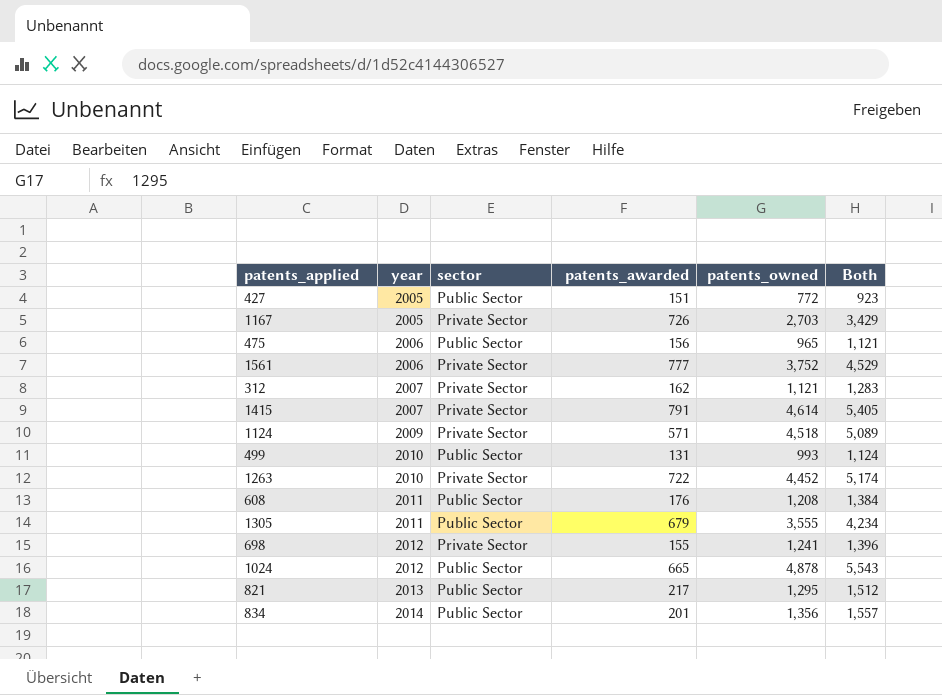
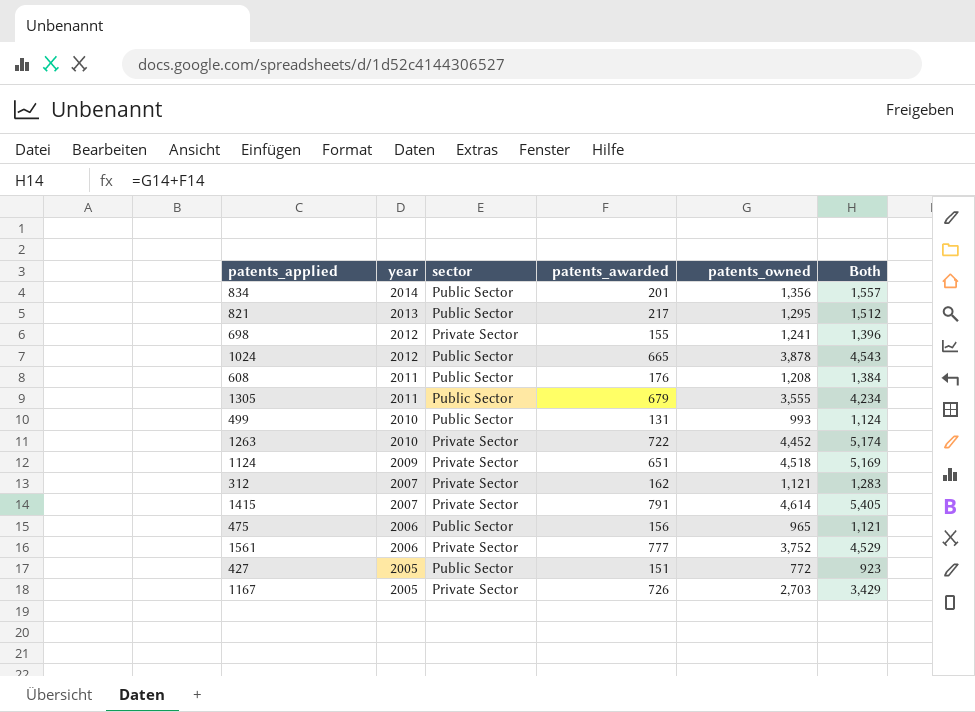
row order: year ascending -> year descending
1024 | patents_owned: 4,878 -> 3,878
1024 | Both: 5,543 -> 4,543
1124 | patents_awarded: 571 -> 651
1124 | Both: 5,089 -> 5,169

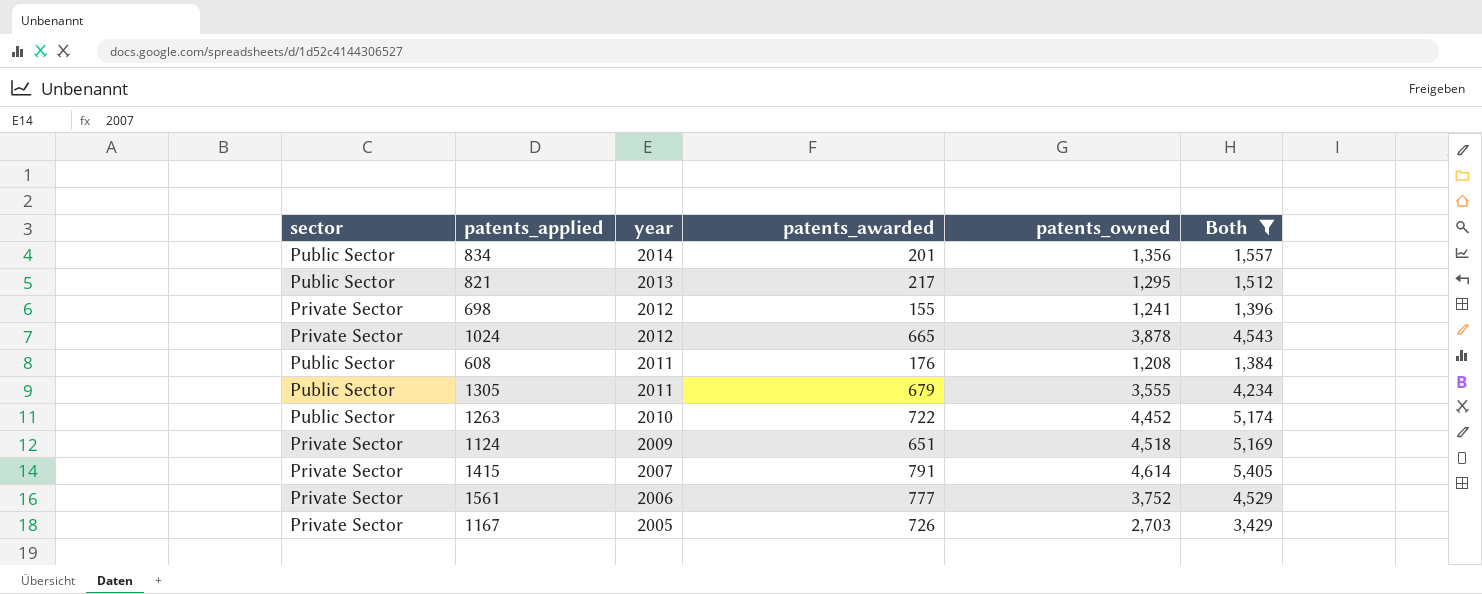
filter: none -> Both >= 1,384
column sector | position: 3 -> 1
1024 | sector: Public Sector -> Private Sector
1263 | sector: Private Sector -> Public Sector

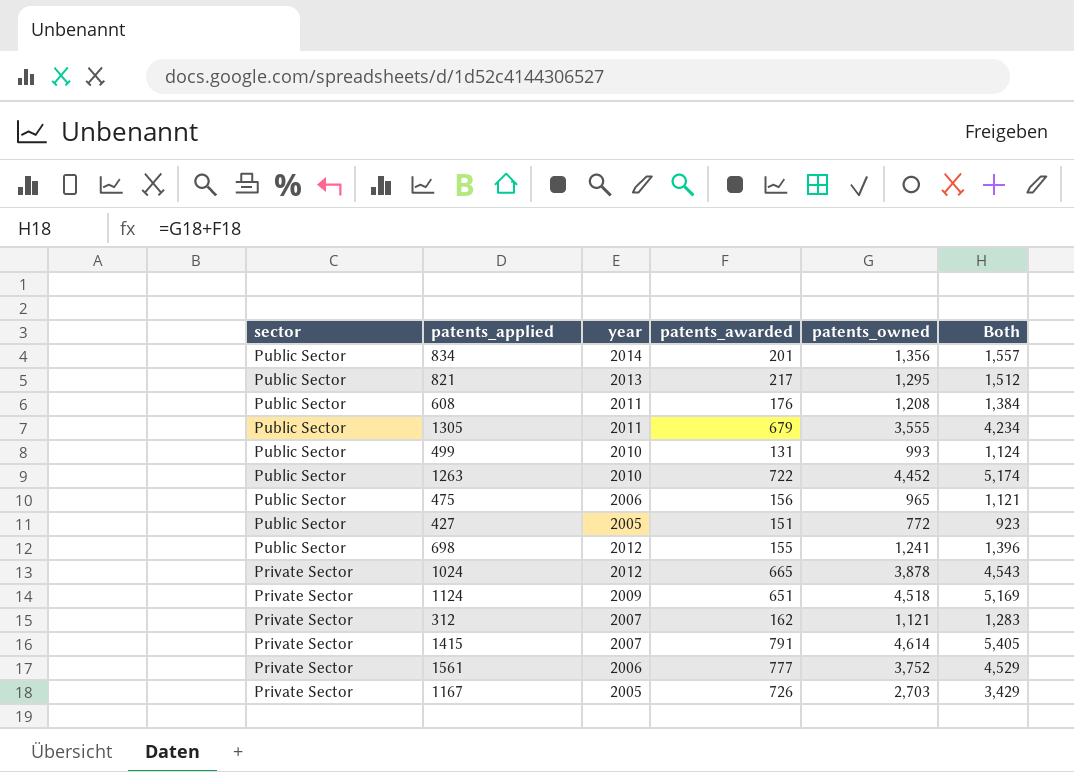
filter: Both >= 1,384 -> none
row order: year descending -> sector descending
698 | sector: Private Sector -> Public Sector

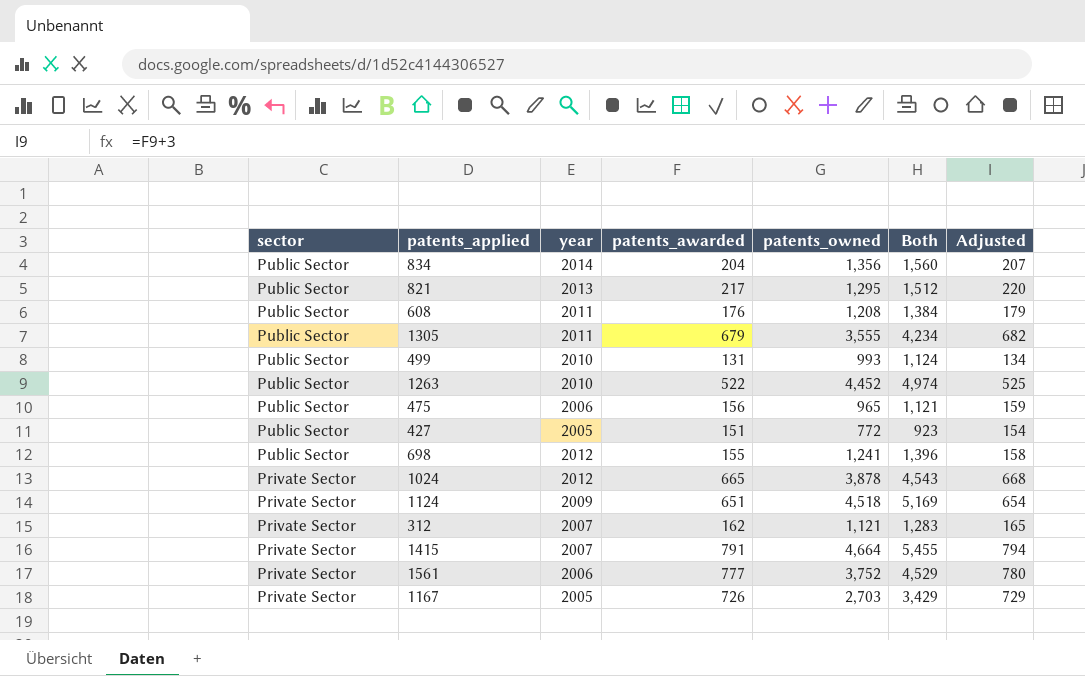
column Adjusted | formula: none -> [patents_awarded] + 3
834 | patents_awarded: 201 -> 204
834 | Both: 1,557 -> 1,560
1263 | patents_awarded: 722 -> 522
1263 | Both: 5,174 -> 4,974
1415 | patents_owned: 4,614 -> 4,664
1415 | Both: 5,405 -> 5,455

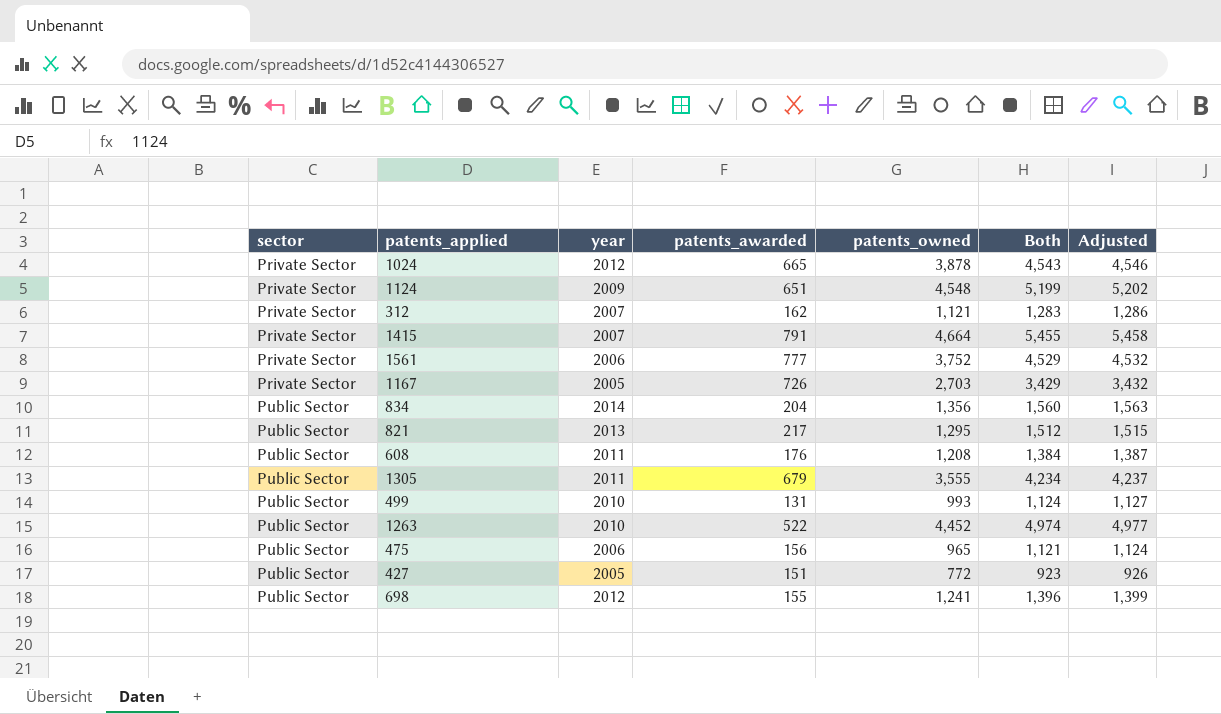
row order: sector descending -> sector ascending
column Adjusted | formula: [patents_awarded] + 3 -> [Both] + 3
1124 | patents_owned: 4,518 -> 4,548
1124 | Both: 5,169 -> 5,199

